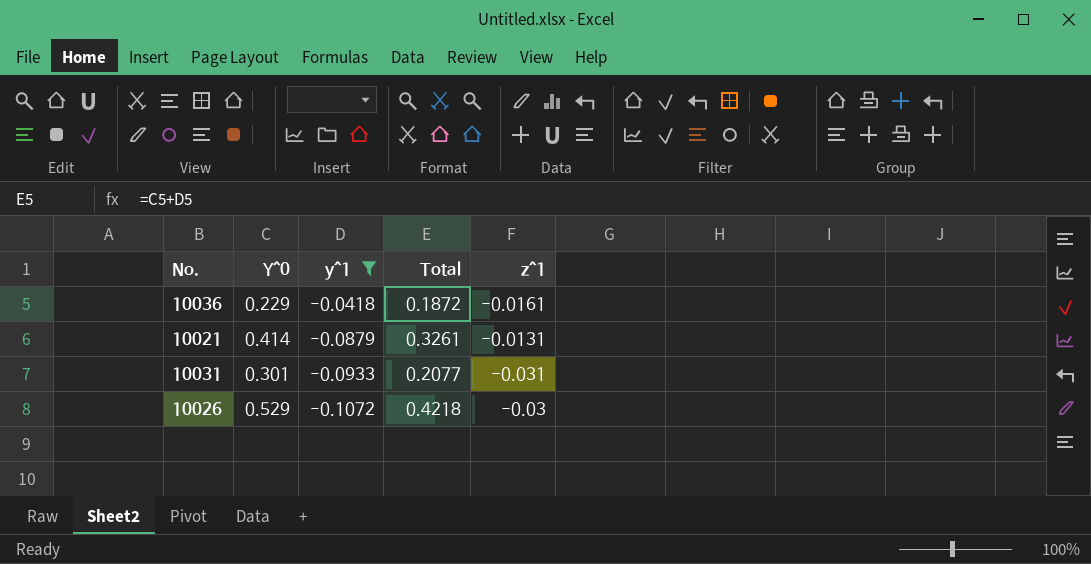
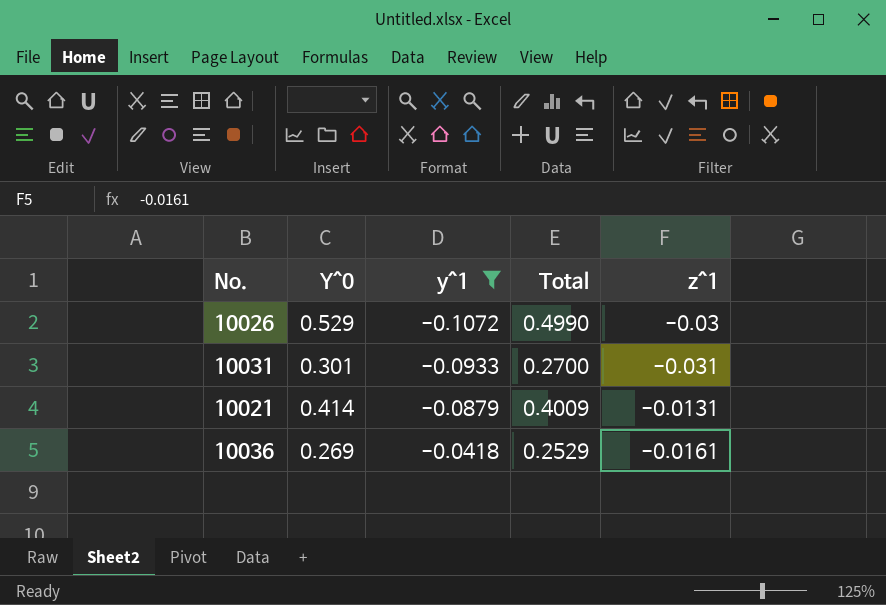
row order: y^1 descending -> y^1 ascending
column Total | formula: [Y^0] + [y^1] -> [Y^0] + [z^1]
10036 | Y^0: 0.229 -> 0.269

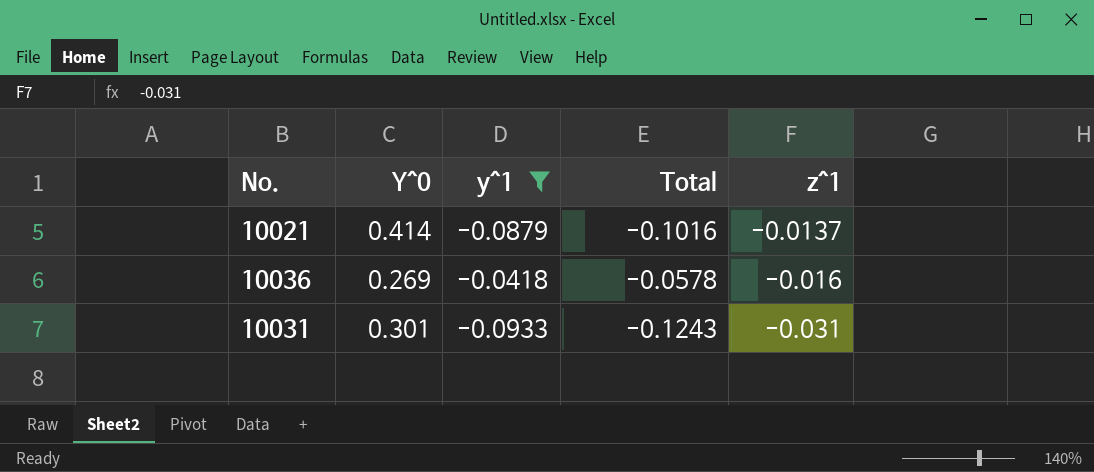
row order: y^1 ascending -> z^1 descending
column Total | formula: [Y^0] + [z^1] -> [y^1] + [z^1]
row 10026: 0.529 | -0.1072 | 0.4990 | -0.03 -> none
10021 | z^1: -0.0131 -> -0.0137
10036 | z^1: -0.0161 -> -0.016

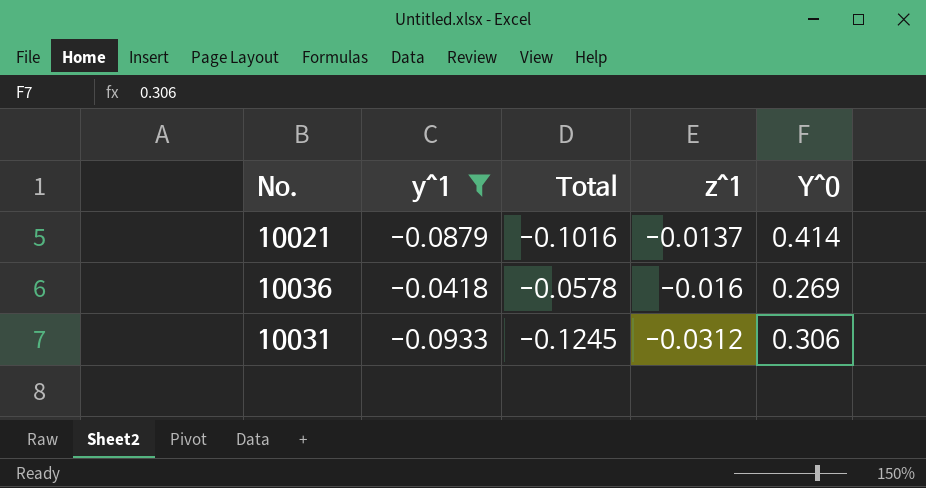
column Y^0 | position: 2 -> 5
10031 | Total: -0.1243 -> -0.1245
10031 | z^1: -0.031 -> -0.0312
10031 | Y^0: 0.301 -> 0.306

